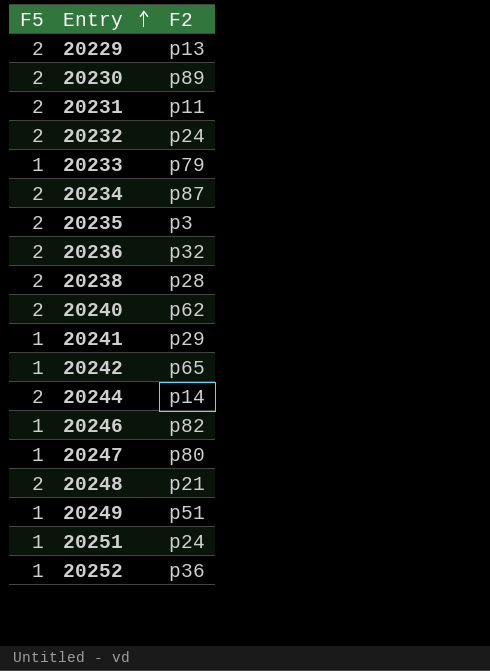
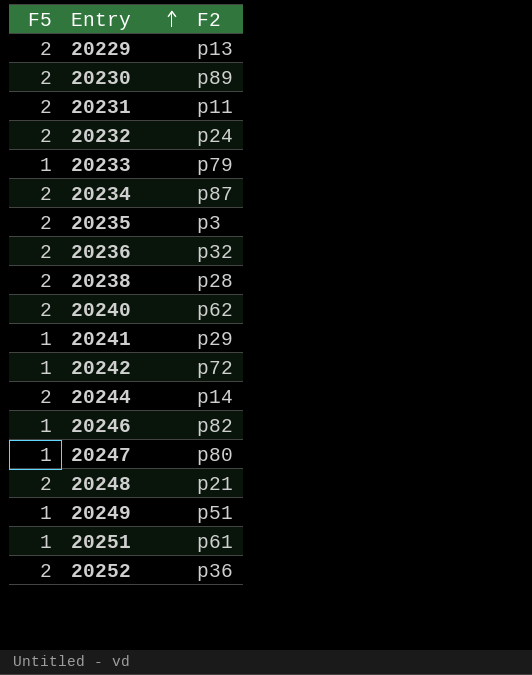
20242 | F2: p65 -> p72
20251 | F2: p24 -> p61
20252 | F5: 1 -> 2

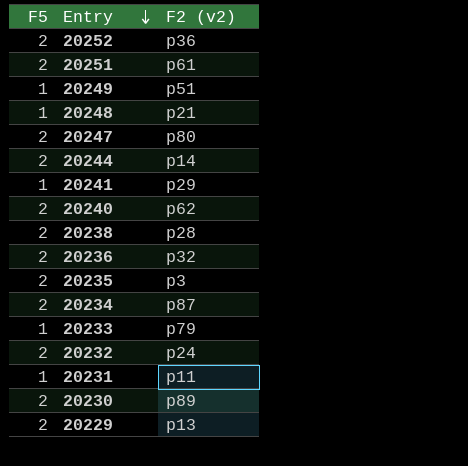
row order: Entry ascending -> Entry descending
column name: F2 -> F2 (v2)
row 20242: 1 | p72 -> none
row 20246: 1 | p82 -> none
20251 | F5: 1 -> 2
20248 | F5: 2 -> 1
20247 | F5: 1 -> 2
20231 | F5: 2 -> 1

